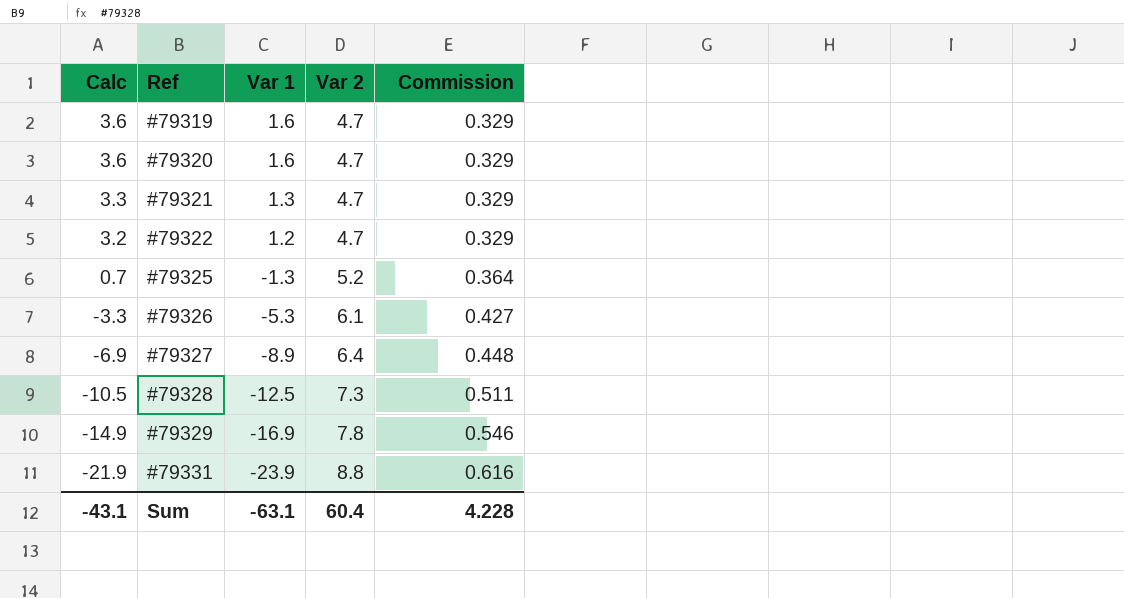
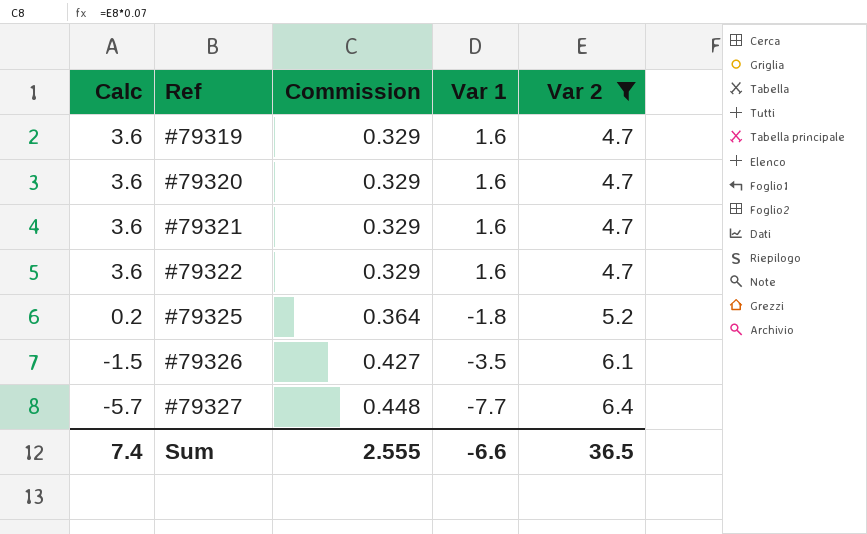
filter: none -> Var 2 <= 6.4
column Commission | position: 5 -> 3
#79321 | Calc: 3.3 -> 3.6
#79321 | Var 1: 1.3 -> 1.6
#79322 | Calc: 3.2 -> 3.6
#79322 | Var 1: 1.2 -> 1.6
#79325 | Calc: 0.7 -> 0.2
#79325 | Var 1: -1.3 -> -1.8
#79326 | Calc: -3.3 -> -1.5
#79326 | Var 1: -5.3 -> -3.5
#79327 | Calc: -6.9 -> -5.7
#79327 | Var 1: -8.9 -> -7.7
Sum | Calc: -43.1 -> 7.4
Sum | Commission: 4.228 -> 2.555
Sum | Var 1: -63.1 -> -6.6
Sum | Var 2: 60.4 -> 36.5

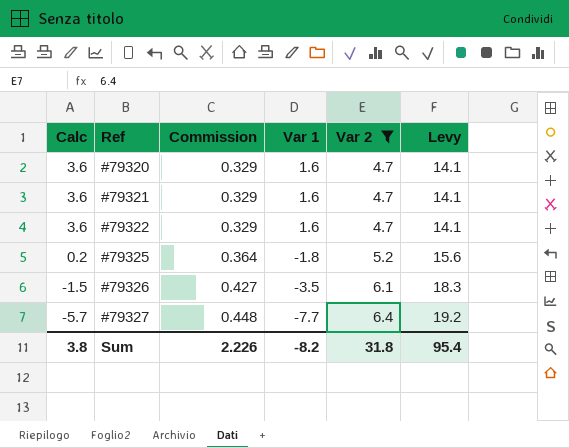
column Levy | formula: none -> [Var 2] * 3
row #79319: 3.6 | 0.329 | 1.6 | 4.7 -> none
Sum | Calc: 7.4 -> 3.8
Sum | Commission: 2.555 -> 2.226
Sum | Var 1: -6.6 -> -8.2
Sum | Var 2: 36.5 -> 31.8

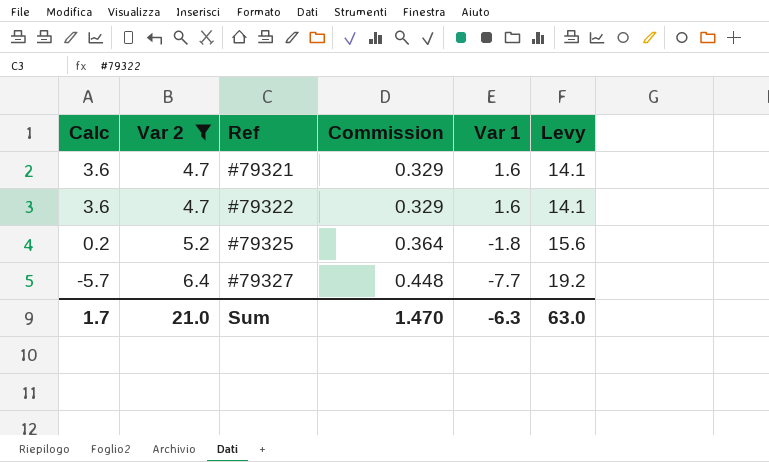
column Var 2 | position: 5 -> 2
row #79320: 3.6 | 0.329 | 1.6 | 4.7 | 14.1 -> none
row #79326: -1.5 | 0.427 | -3.5 | 6.1 | 18.3 -> none
Sum | Calc: 3.8 -> 1.7
Sum | Var 2: 31.8 -> 21.0
Sum | Commission: 2.226 -> 1.470
Sum | Var 1: -8.2 -> -6.3
Sum | Levy: 95.4 -> 63.0

